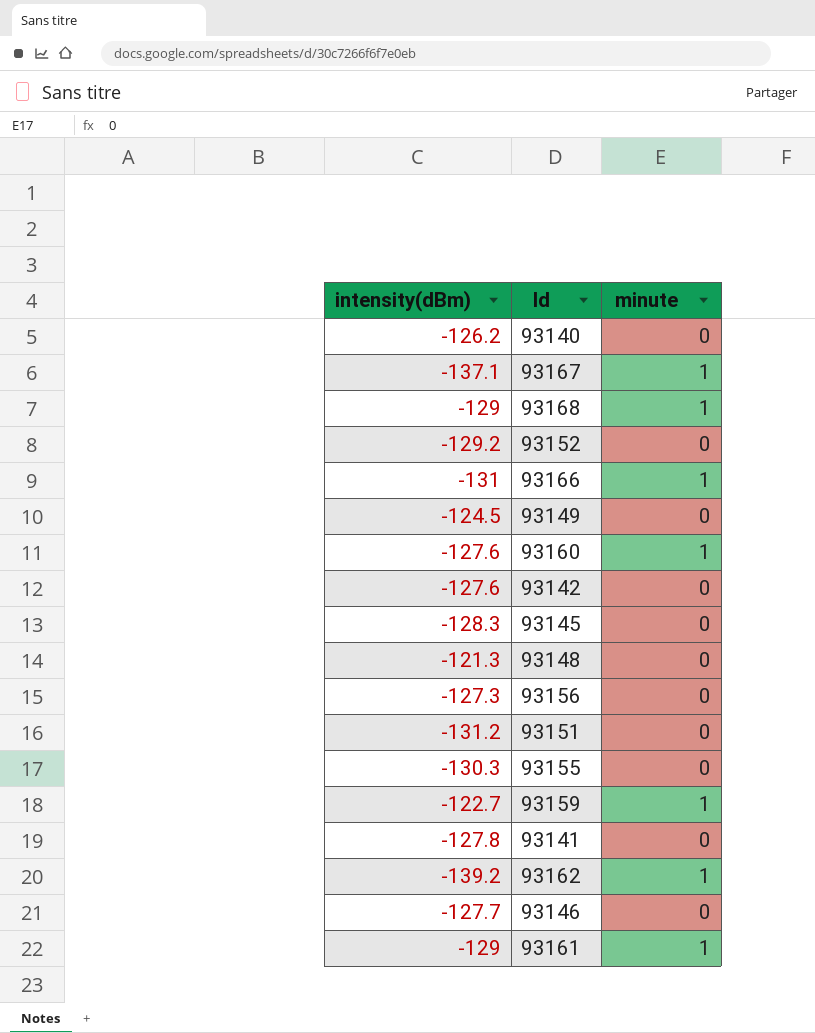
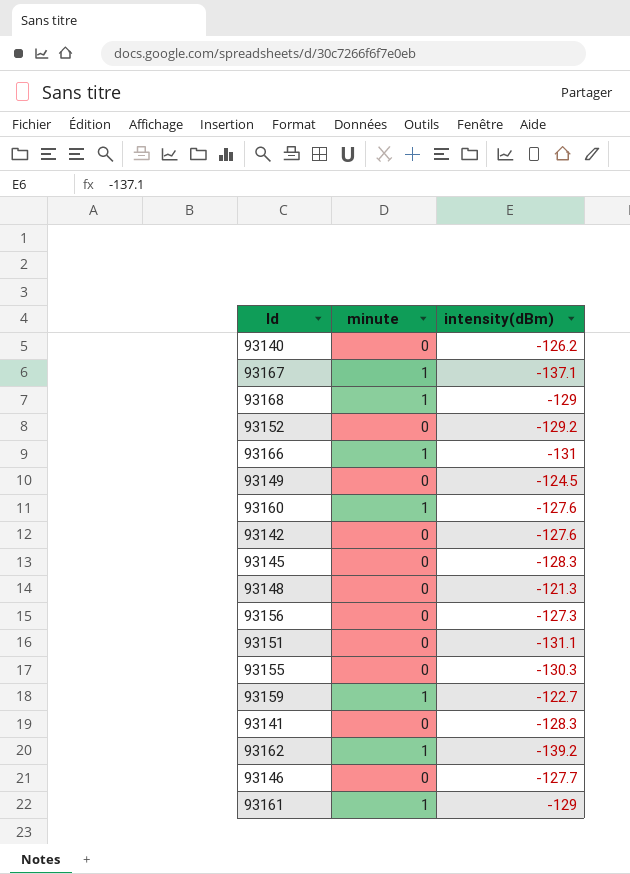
column intensity(dBm) | position: 1 -> 3
93151 | intensity(dBm): -131.2 -> -131.1
93141 | intensity(dBm): -127.8 -> -128.3

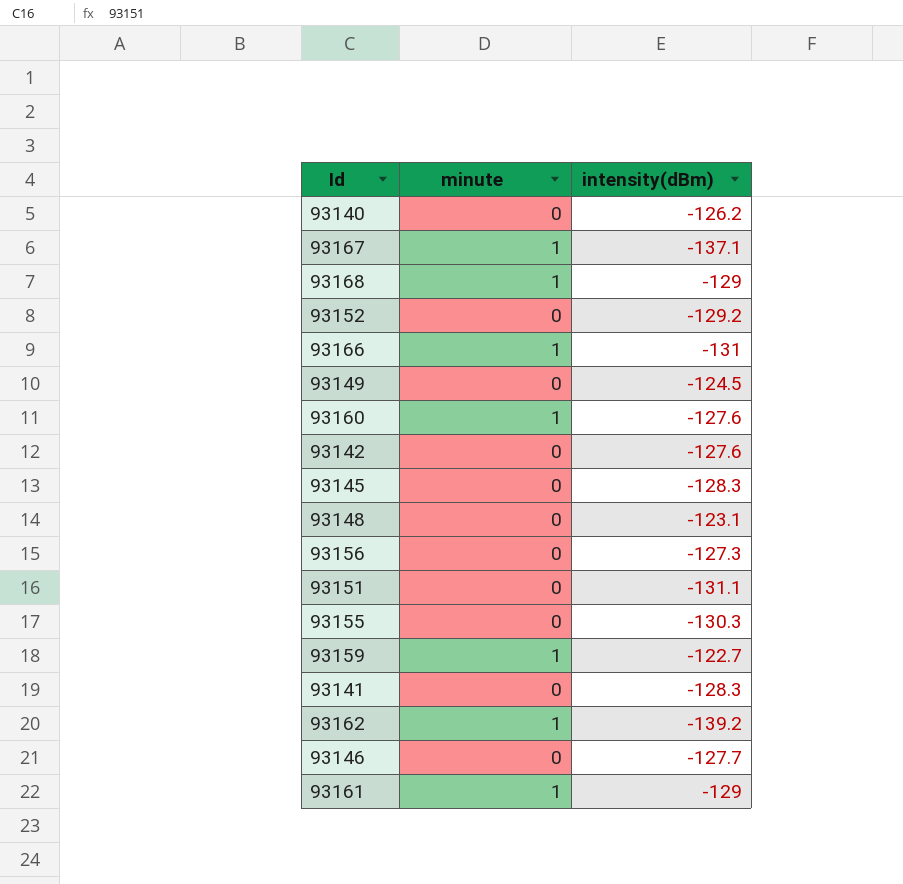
93148 | intensity(dBm): -121.3 -> -123.1

